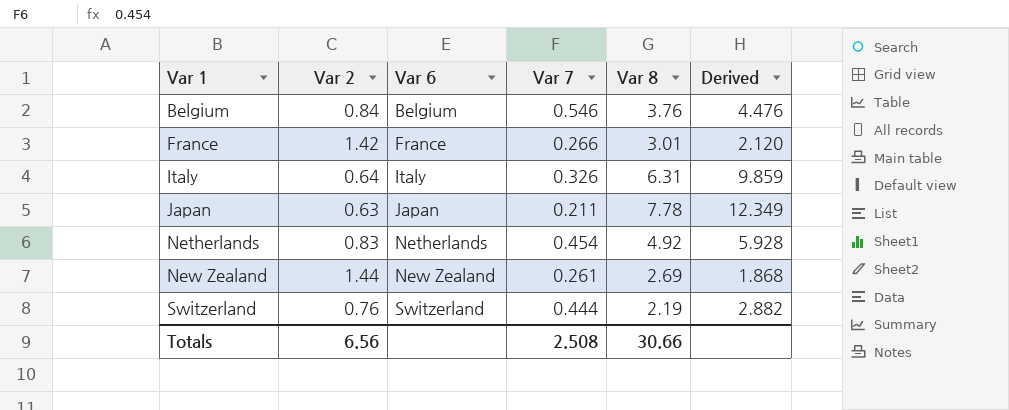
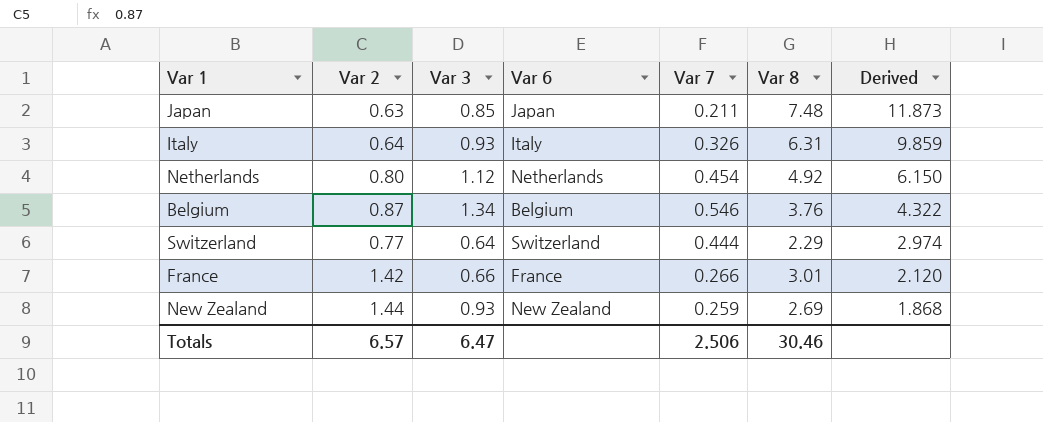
row order: Var 1 ascending -> Derived descending
column Var 3 | position: none -> 3
Japan | Var 8: 7.78 -> 7.48
Japan | Derived: 12.349 -> 11.873
Netherlands | Var 2: 0.83 -> 0.80
Netherlands | Derived: 5.928 -> 6.150
Belgium | Var 2: 0.84 -> 0.87
Belgium | Derived: 4.476 -> 4.322
Switzerland | Var 2: 0.76 -> 0.77
Switzerland | Var 8: 2.19 -> 2.29
Switzerland | Derived: 2.882 -> 2.974
New Zealand | Var 7: 0.261 -> 0.259
Totals | Var 2: 6.56 -> 6.57
Totals | Var 7: 2.508 -> 2.506
Totals | Var 8: 30.66 -> 30.46

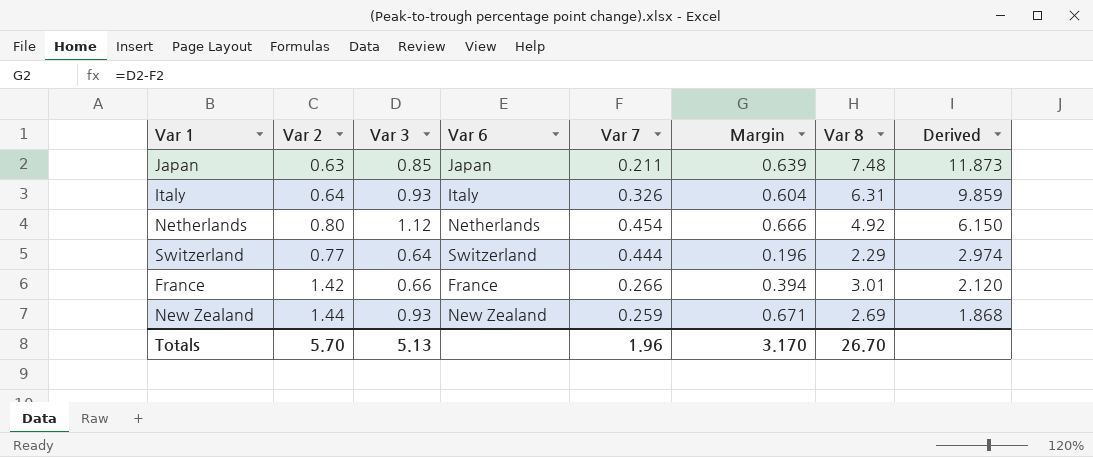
column Margin | formula: none -> [Var 3] - [Var 7]
row Belgium: 0.87 | 1.34 | Belgium | 0.546 | 3.76 | 4.322 -> none
Totals | Var 2: 6.57 -> 5.70
Totals | Var 3: 6.47 -> 5.13
Totals | Var 7: 2.506 -> 1.96
Totals | Var 8: 30.46 -> 26.70

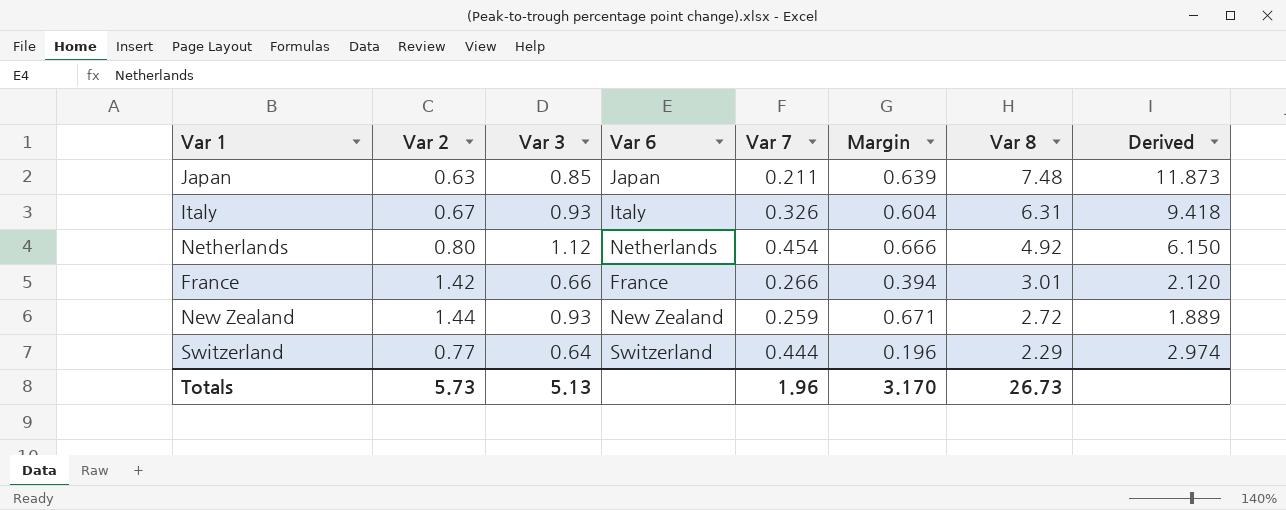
row order: Derived descending -> Var 8 descending
Italy | Var 2: 0.64 -> 0.67
Italy | Derived: 9.859 -> 9.418
New Zealand | Var 8: 2.69 -> 2.72
New Zealand | Derived: 1.868 -> 1.889
Totals | Var 2: 5.70 -> 5.73
Totals | Var 8: 26.70 -> 26.73

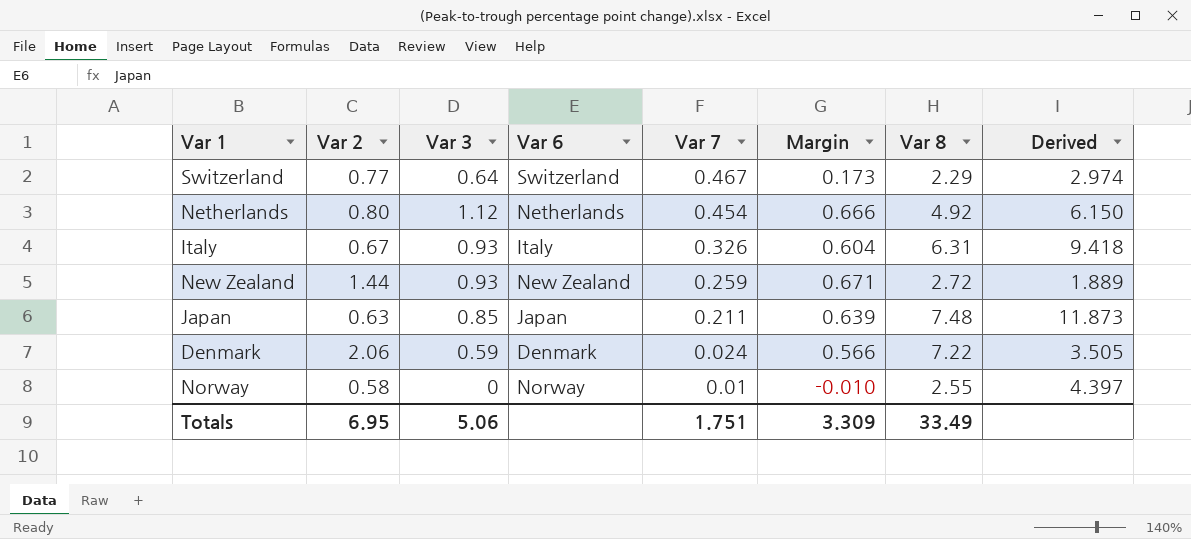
row order: Var 8 descending -> Var 7 descending
row France: 1.42 | 0.66 | France | 0.266 | 0.394 | 3.01 | 2.120 -> none
Switzerland | Var 7: 0.444 -> 0.467
Switzerland | Margin: 0.196 -> 0.173
row Denmark: none -> 2.06 | 0.59 | Denmark | 0.024 | 0.566 | 7.22 | 3.505
row Norway: none -> 0.58 | 0 | Norway | 0.01 | -0.010 | 2.55 | 4.397
Totals | Var 2: 5.73 -> 6.95
Totals | Var 3: 5.13 -> 5.06
Totals | Var 7: 1.96 -> 1.751
Totals | Margin: 3.170 -> 3.309
Totals | Var 8: 26.73 -> 33.49

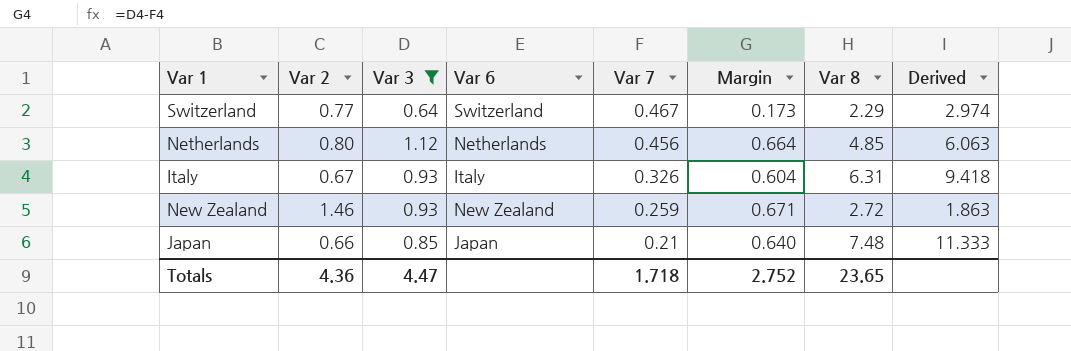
filter: none -> Var 3 >= 0.64
Netherlands | Var 7: 0.454 -> 0.456
Netherlands | Margin: 0.666 -> 0.664
Netherlands | Var 8: 4.92 -> 4.85
Netherlands | Derived: 6.150 -> 6.063
New Zealand | Var 2: 1.44 -> 1.46
New Zealand | Derived: 1.889 -> 1.863
Japan | Var 2: 0.63 -> 0.66
Japan | Var 7: 0.211 -> 0.21
Japan | Margin: 0.639 -> 0.640
Japan | Derived: 11.873 -> 11.333
Totals | Var 2: 6.95 -> 4.36
Totals | Var 3: 5.06 -> 4.47
Totals | Var 7: 1.751 -> 1.718
Totals | Margin: 3.309 -> 2.752
Totals | Var 8: 33.49 -> 23.65

